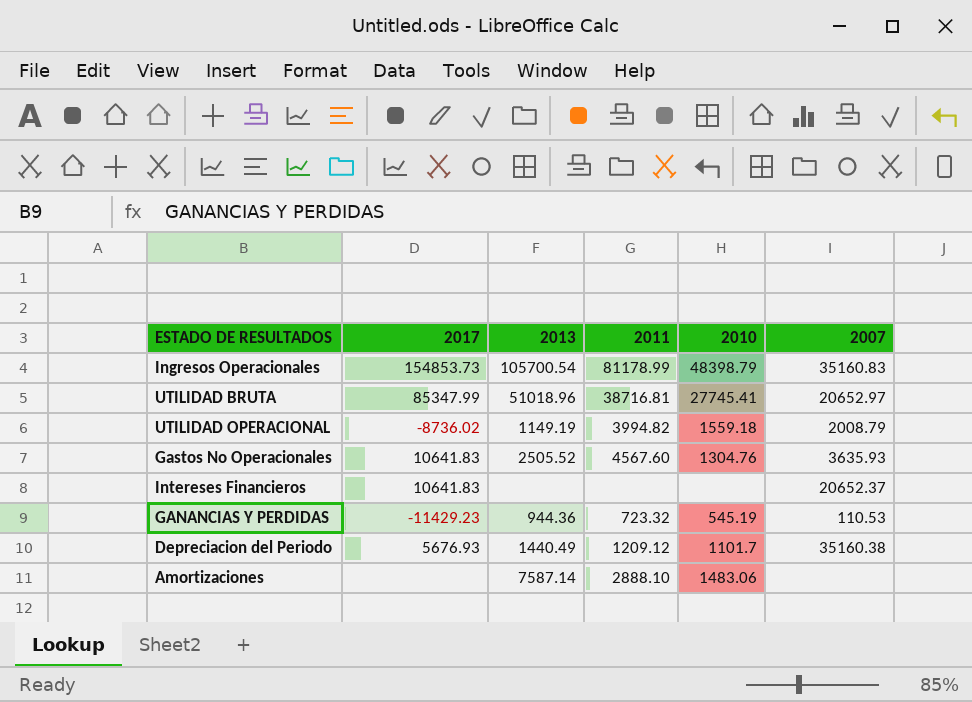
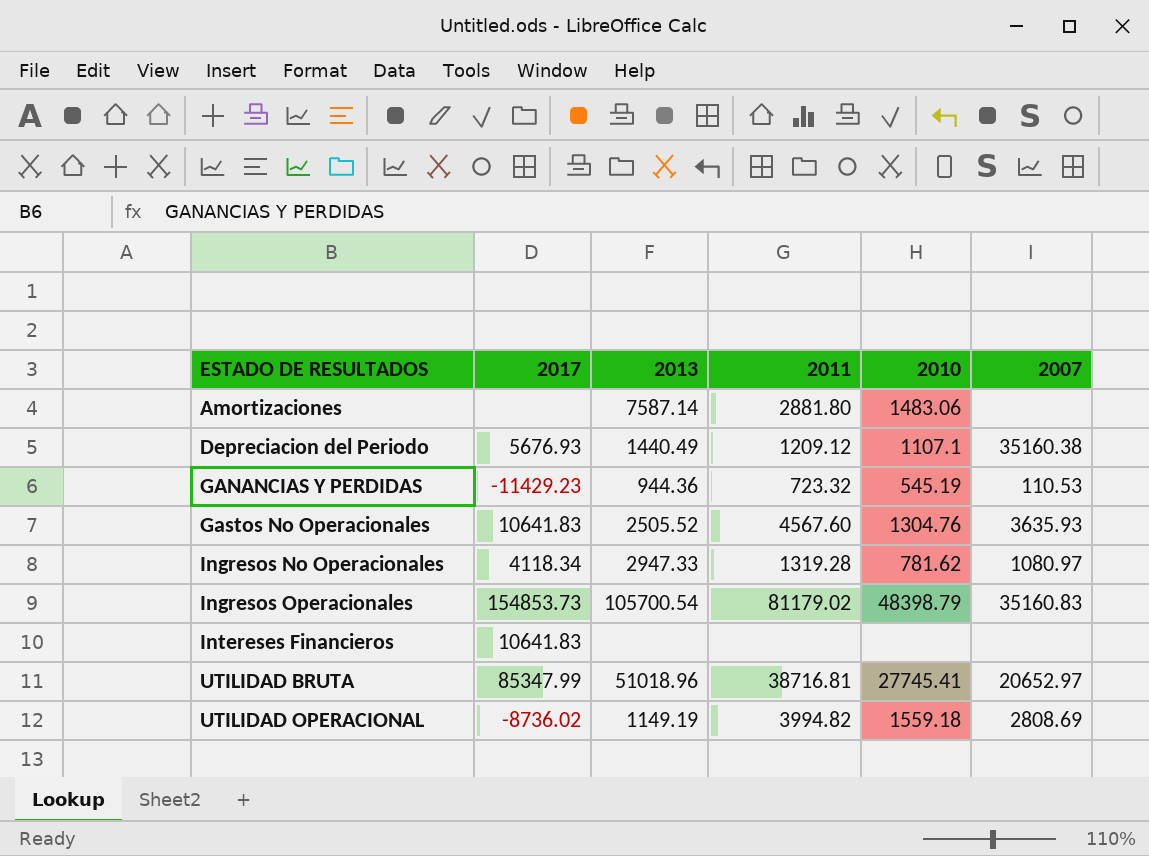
row order: none -> ESTADO DE RESULTADOS ascending
Amortizaciones | 2011: 2888.10 -> 2881.80
Depreciacion del Periodo | 2010: 1101.7 -> 1107.1
row Ingresos No Operacionales: none -> 4118.34 | 2947.33 | 1319.28 | 781.62 | 1080.97
Ingresos Operacionales | 2011: 81178.99 -> 81179.02
Intereses Financieros | 2007: 20652.37 -> none
UTILIDAD OPERACIONAL | 2007: 2008.79 -> 2808.69

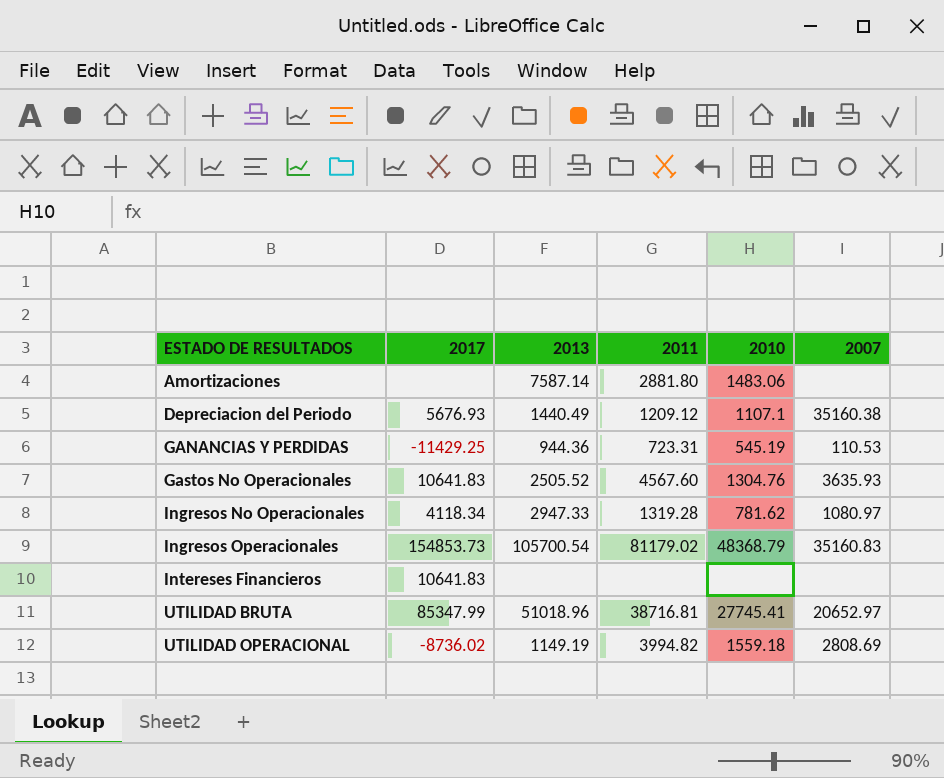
GANANCIAS Y PERDIDAS | 2017: -11429.23 -> -11429.25
GANANCIAS Y PERDIDAS | 2011: 723.32 -> 723.31
Ingresos Operacionales | 2010: 48398.79 -> 48368.79

